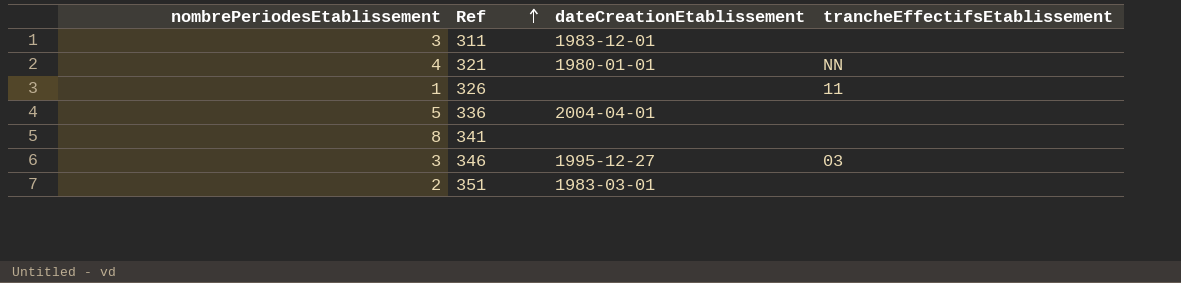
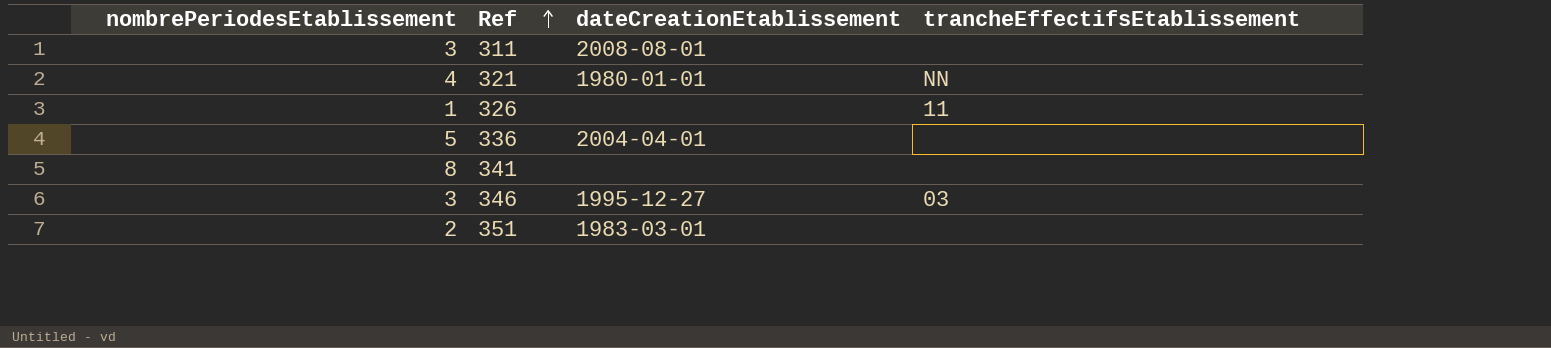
311 | dateCreationEtablissement: 1983-12-01 -> 2008-08-01

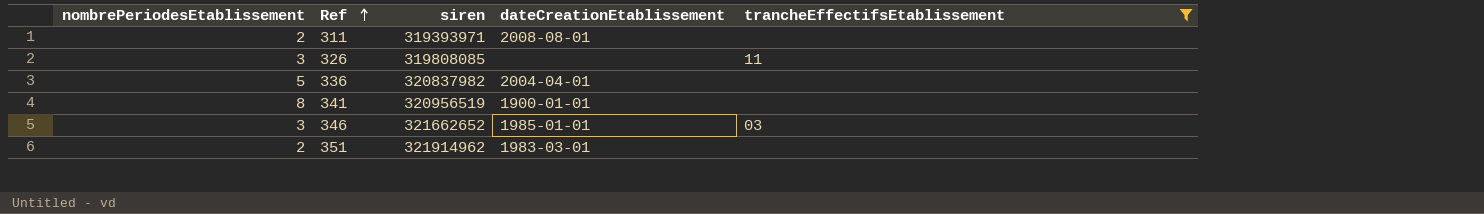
filter: none -> trancheEffectifsEtablissement != NN
column siren | position: none -> 3
311 | nombrePeriodesEtablissement: 3 -> 2
326 | nombrePeriodesEtablissement: 1 -> 3
341 | dateCreationEtablissement: none -> 1900-01-01
346 | dateCreationEtablissement: 1995-12-27 -> 1985-01-01

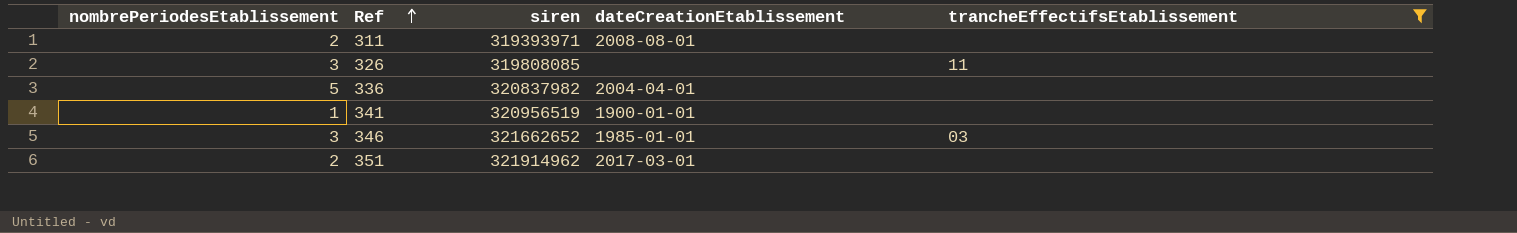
341 | nombrePeriodesEtablissement: 8 -> 1
351 | dateCreationEtablissement: 1983-03-01 -> 2017-03-01

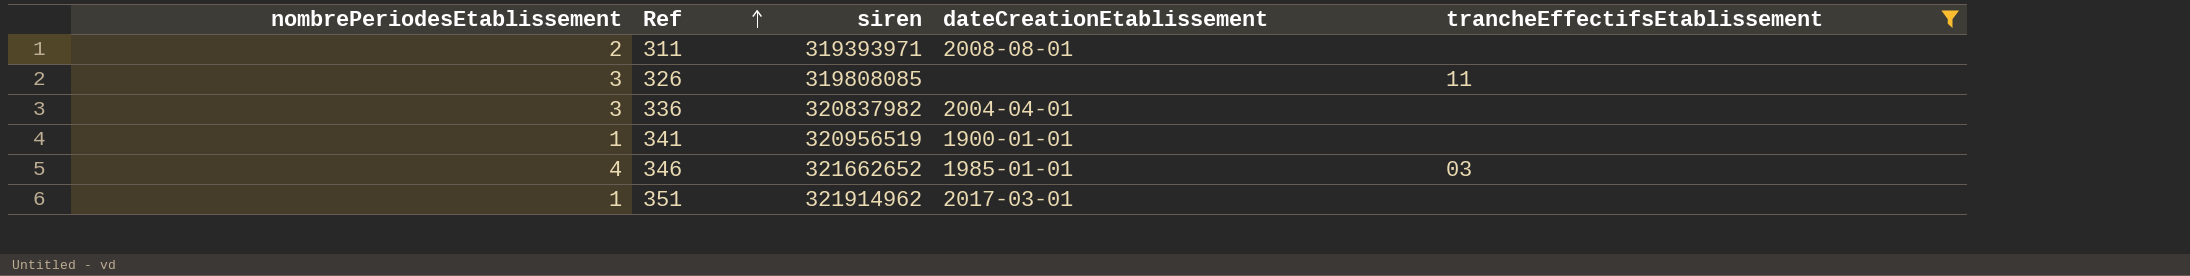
336 | nombrePeriodesEtablissement: 5 -> 3
346 | nombrePeriodesEtablissement: 3 -> 4
351 | nombrePeriodesEtablissement: 2 -> 1

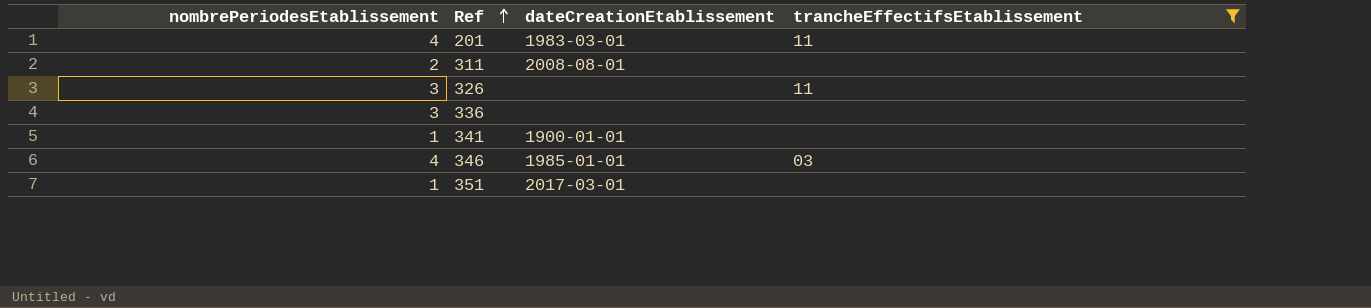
column siren | position: 3 -> none
row 201: none -> 4 | 1983-03-01 | 11
336 | dateCreationEtablissement: 2004-04-01 -> none

